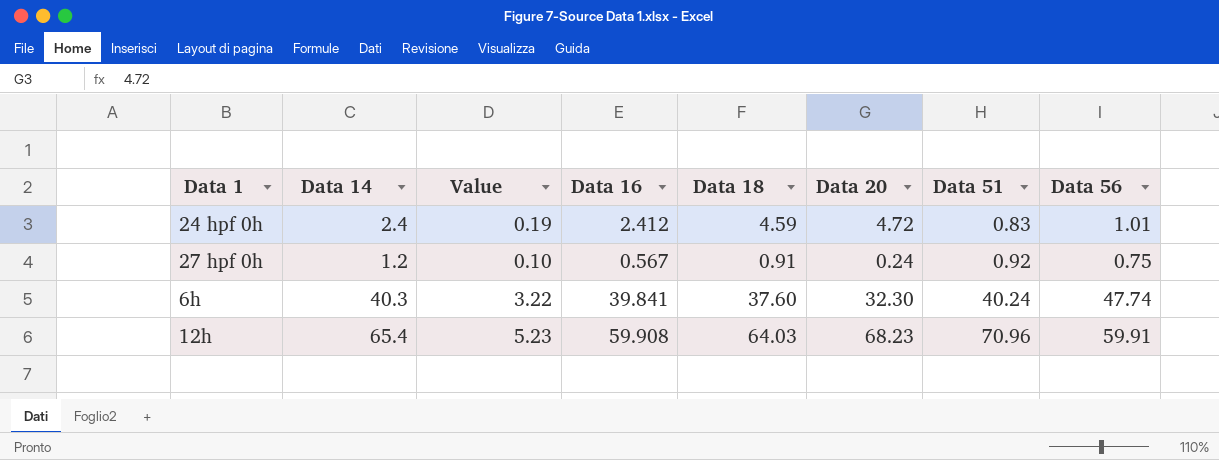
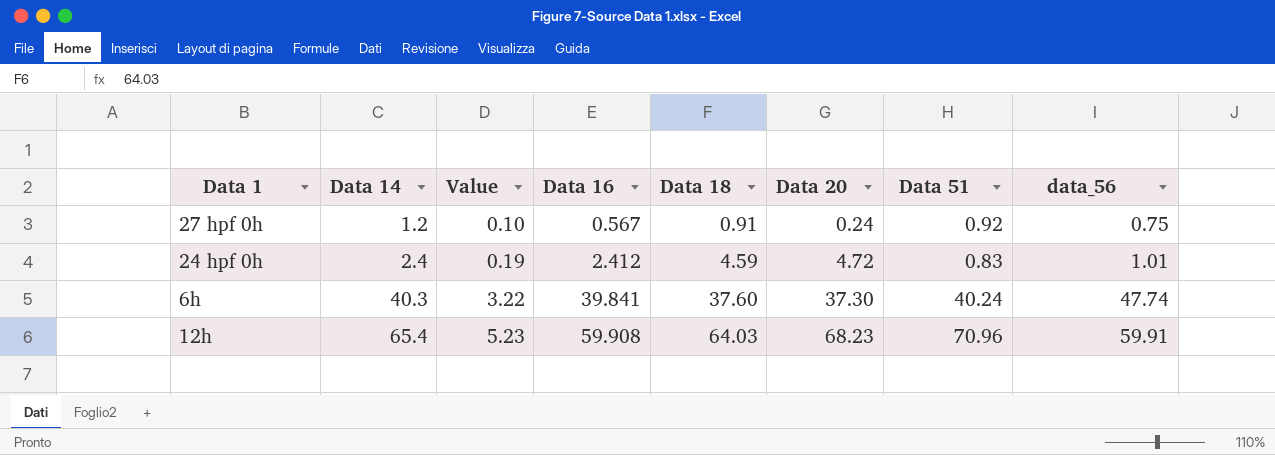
row order: Data 51 ascending -> Data 14 ascending
column name: Data 56 -> data_56
6h | Data 20: 32.30 -> 37.30

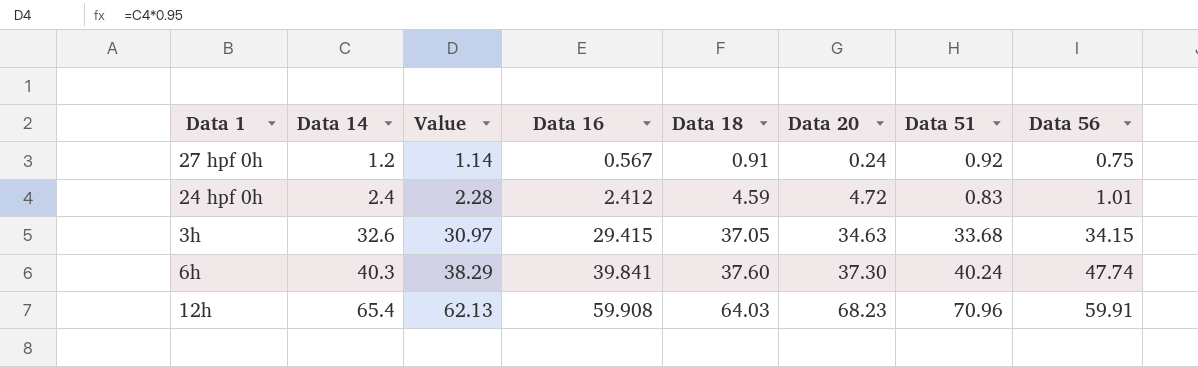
column Value | formula: [Data 14] * 0.08 -> [Data 14] * 0.95
column name: data_56 -> Data 56
row 3h: none -> 32.6 | 30.97 | 29.415 | 37.05 | 34.63 | 33.68 | 34.15

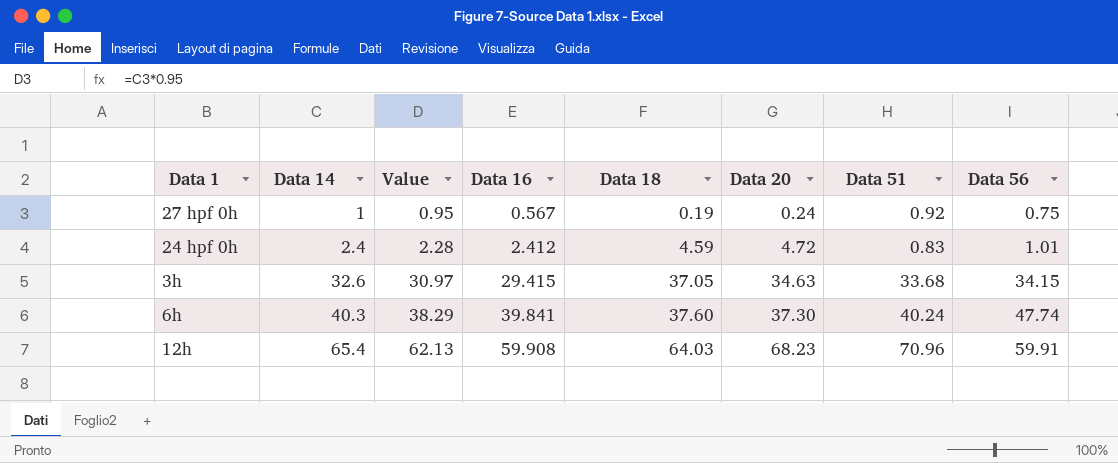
27 hpf 0h | Data 14: 1.2 -> 1
27 hpf 0h | Value: 1.14 -> 0.95
27 hpf 0h | Data 18: 0.91 -> 0.19

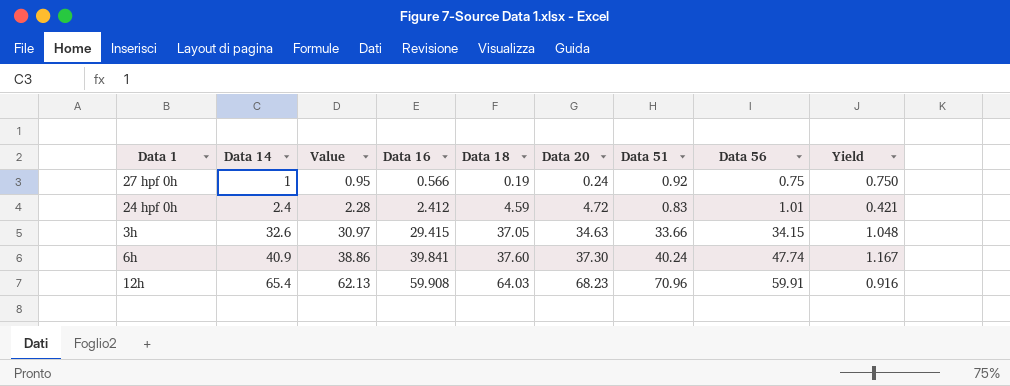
column Yield | formula: none -> [Data 56] / [Data 14]
27 hpf 0h | Data 16: 0.567 -> 0.566
3h | Data 51: 33.68 -> 33.66
6h | Data 14: 40.3 -> 40.9
6h | Value: 38.29 -> 38.86

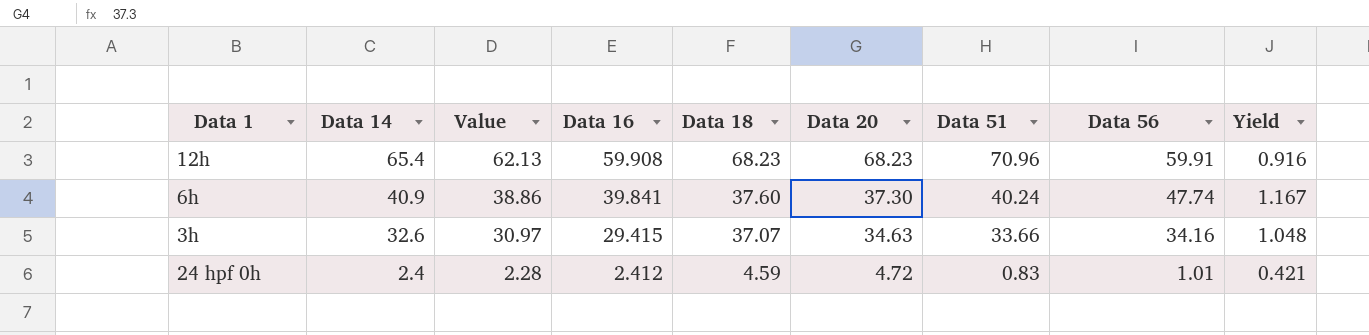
row order: Data 14 ascending -> Data 14 descending
row 27 hpf 0h: 1 | 0.95 | 0.566 | 0.19 | 0.24 | 0.92 | 0.75 | 0.750 -> none
12h | Data 18: 64.03 -> 68.23
3h | Data 18: 37.05 -> 37.07
3h | Data 56: 34.15 -> 34.16

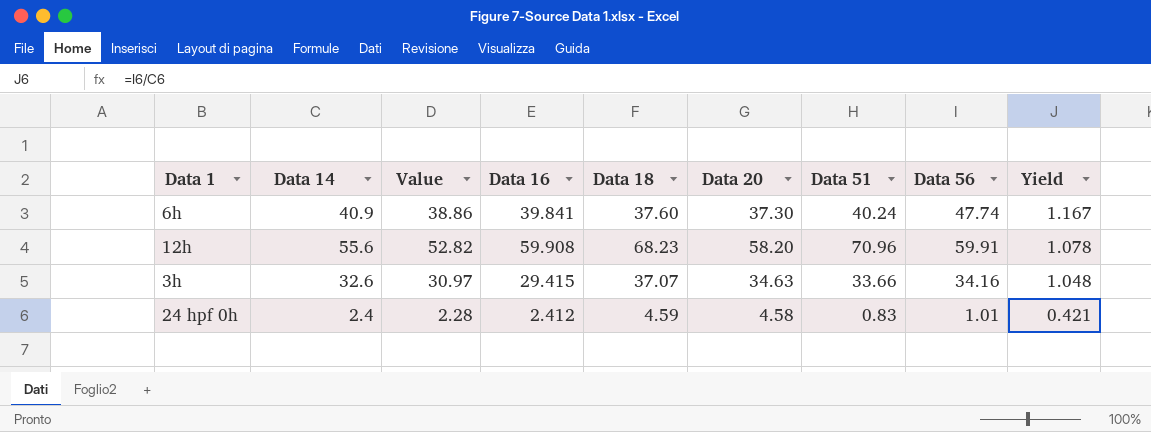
row order: Data 14 descending -> Yield descending
12h | Data 14: 65.4 -> 55.6
12h | Value: 62.13 -> 52.82
12h | Data 20: 68.23 -> 58.20
12h | Yield: 0.916 -> 1.078
24 hpf 0h | Data 20: 4.72 -> 4.58

